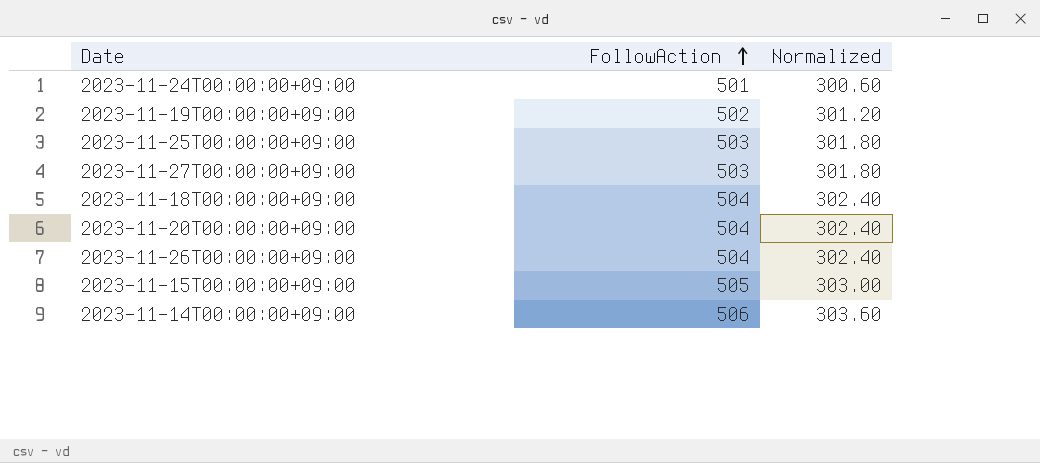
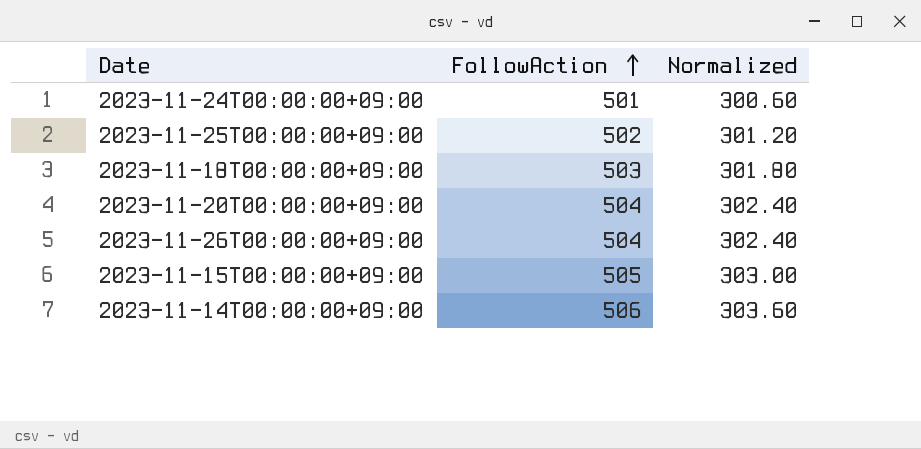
row 2023-11-19T00:00:00+09:00: 502 | 301.20 -> none
row 2023-11-27T00:00:00+09:00: 503 | 301.80 -> none
2023-11-25T00:00:00+09:00 | FollowAction: 503 -> 502
2023-11-25T00:00:00+09:00 | Normalized: 301.80 -> 301.20
2023-11-18T00:00:00+09:00 | FollowAction: 504 -> 503
2023-11-18T00:00:00+09:00 | Normalized: 302.40 -> 301.80

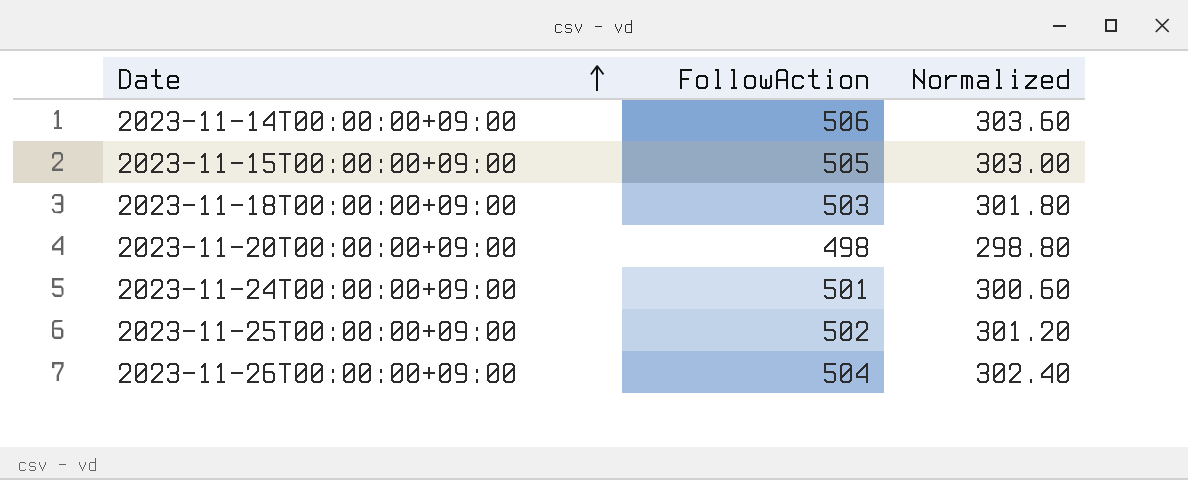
row order: FollowAction ascending -> Date ascending
2023-11-20T00:00:00+09:00 | FollowAction: 504 -> 498
2023-11-20T00:00:00+09:00 | Normalized: 302.40 -> 298.80

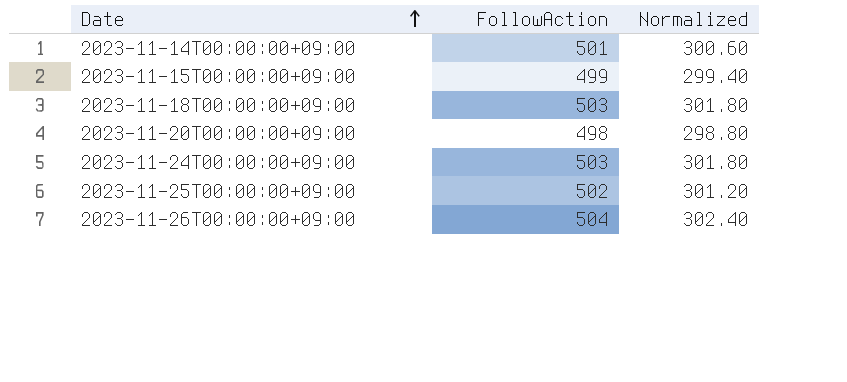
2023-11-14T00:00:00+09:00 | FollowAction: 506 -> 501
2023-11-14T00:00:00+09:00 | Normalized: 303.60 -> 300.60
2023-11-15T00:00:00+09:00 | FollowAction: 505 -> 499
2023-11-15T00:00:00+09:00 | Normalized: 303.00 -> 299.40
2023-11-24T00:00:00+09:00 | FollowAction: 501 -> 503
2023-11-24T00:00:00+09:00 | Normalized: 300.60 -> 301.80

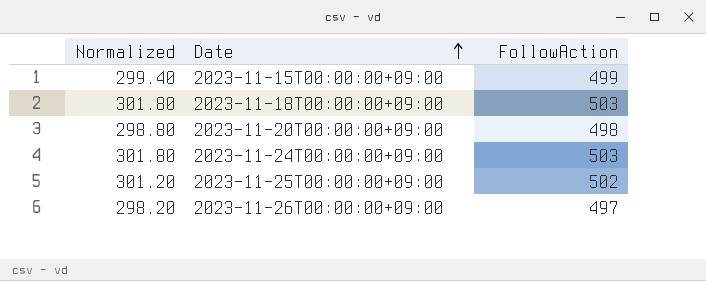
column Normalized | position: 3 -> 1
row 2023-11-14T00:00:00+09:00: 501 | 300.60 -> none
2023-11-26T00:00:00+09:00 | Normalized: 302.40 -> 298.20
2023-11-26T00:00:00+09:00 | FollowAction: 504 -> 497

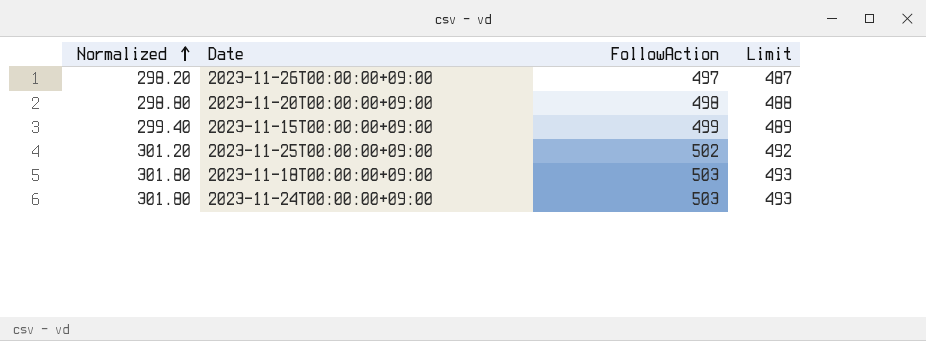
row order: Date ascending -> Normalized ascending
column Limit | formula: none -> [FollowAction] - 10

